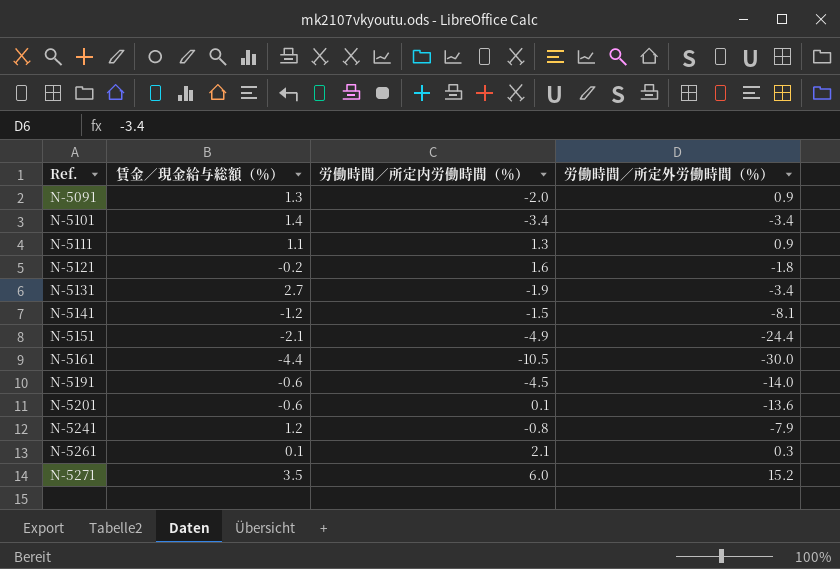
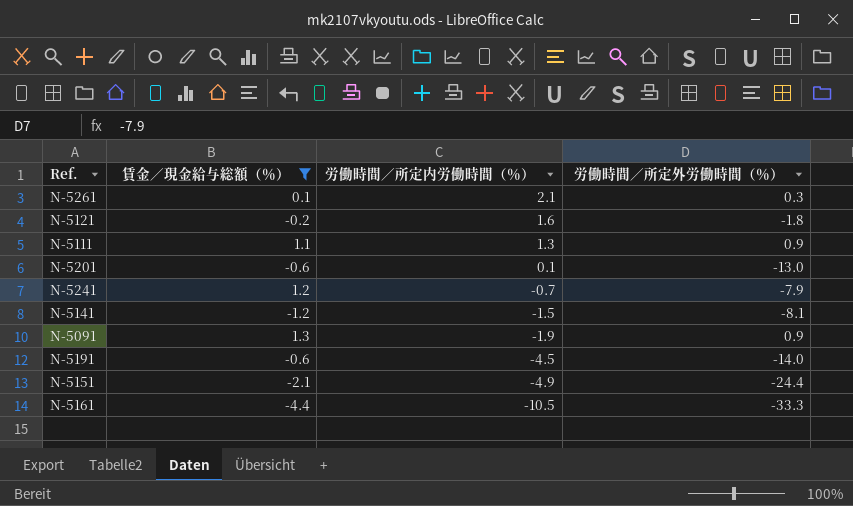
filter: none -> 賃金／現金給与総額（％） <= 1.3
row order: Ref. ascending -> 労働時間／所定内労働時間（％） descending
N-5201 | 労働時間／所定外労働時間（％）: -13.6 -> -13.0
N-5241 | 労働時間／所定内労働時間（％）: -0.8 -> -0.7
N-5091 | 労働時間／所定内労働時間（％）: -2.0 -> -1.9
N-5161 | 労働時間／所定外労働時間（％）: -30.0 -> -33.3

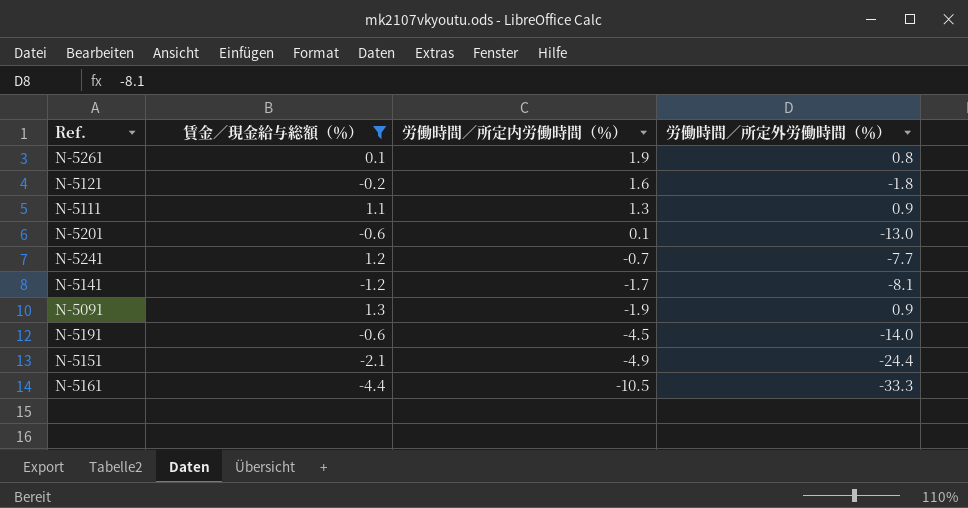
N-5261 | 労働時間／所定内労働時間（％）: 2.1 -> 1.9
N-5261 | 労働時間／所定外労働時間（％）: 0.3 -> 0.8
N-5241 | 労働時間／所定外労働時間（％）: -7.9 -> -7.7
N-5141 | 労働時間／所定内労働時間（％）: -1.5 -> -1.7

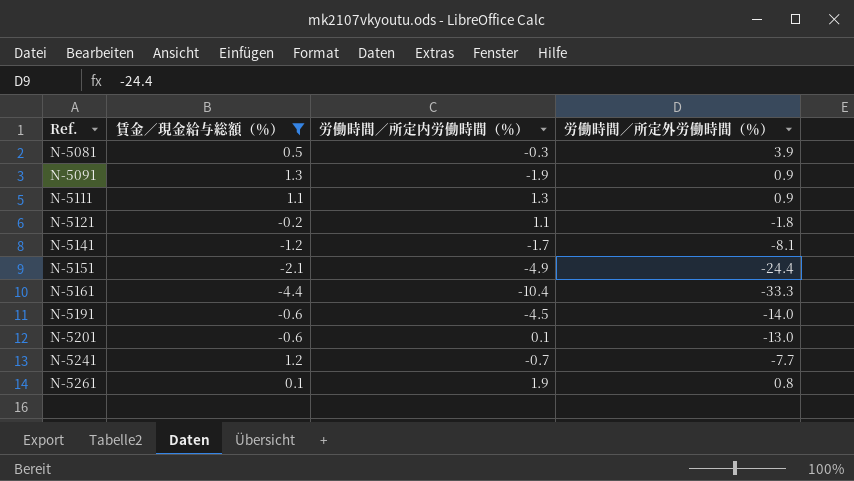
row order: 労働時間／所定内労働時間（％） descending -> Ref. ascending
row N-5081: none -> 0.5 | -0.3 | 3.9
N-5121 | 労働時間／所定内労働時間（％）: 1.6 -> 1.1
N-5161 | 労働時間／所定内労働時間（％）: -10.5 -> -10.4

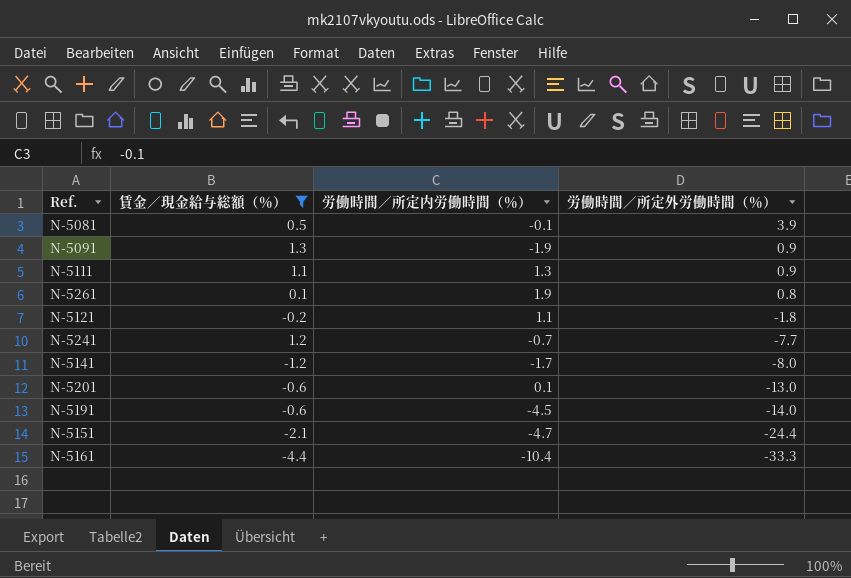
row order: Ref. ascending -> 労働時間／所定外労働時間（％） descending
N-5081 | 労働時間／所定内労働時間（％）: -0.3 -> -0.1
N-5141 | 労働時間／所定外労働時間（％）: -8.1 -> -8.0
N-5151 | 労働時間／所定内労働時間（％）: -4.9 -> -4.7

